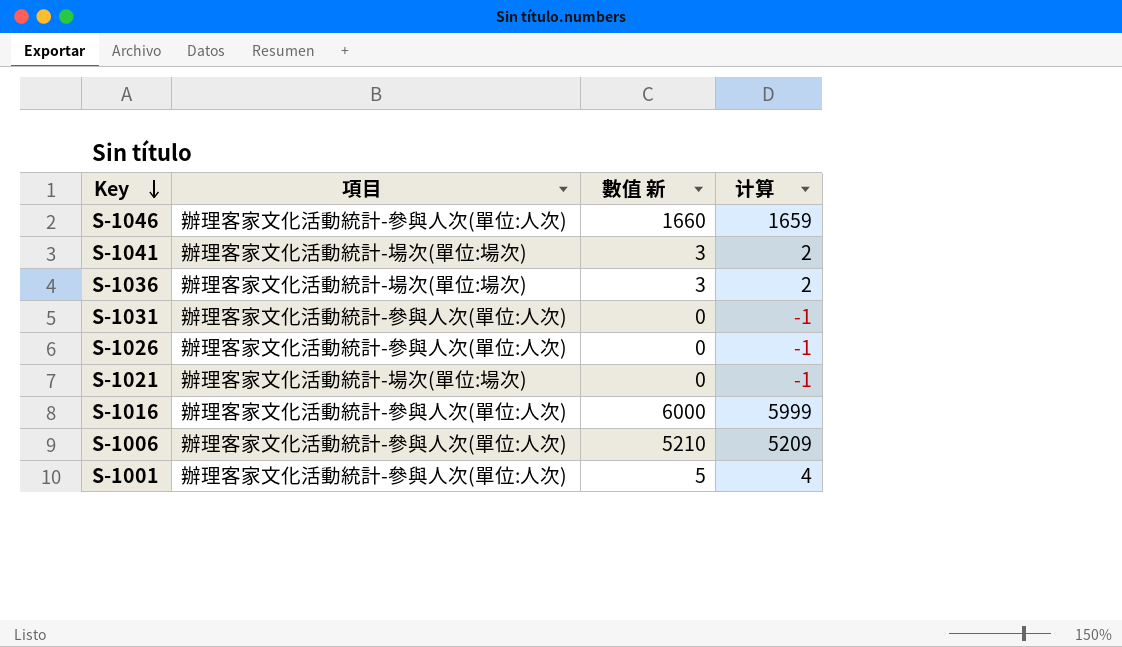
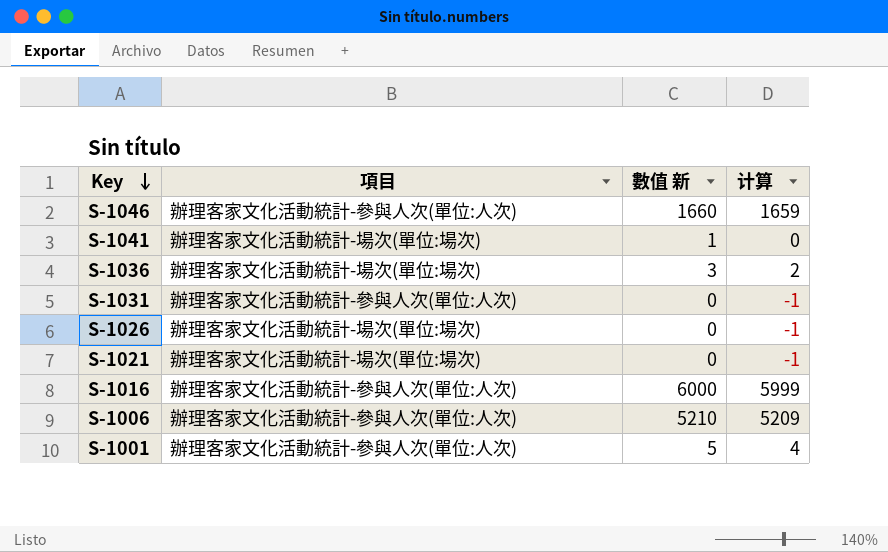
S-1041 | 數值 新: 3 -> 1
S-1041 | 计算: 2 -> 0
S-1026 | 項目: 辦理客家文化活動統計-參與人次(單位:人次) -> 辦理客家文化活動統計-場次(單位:場次)

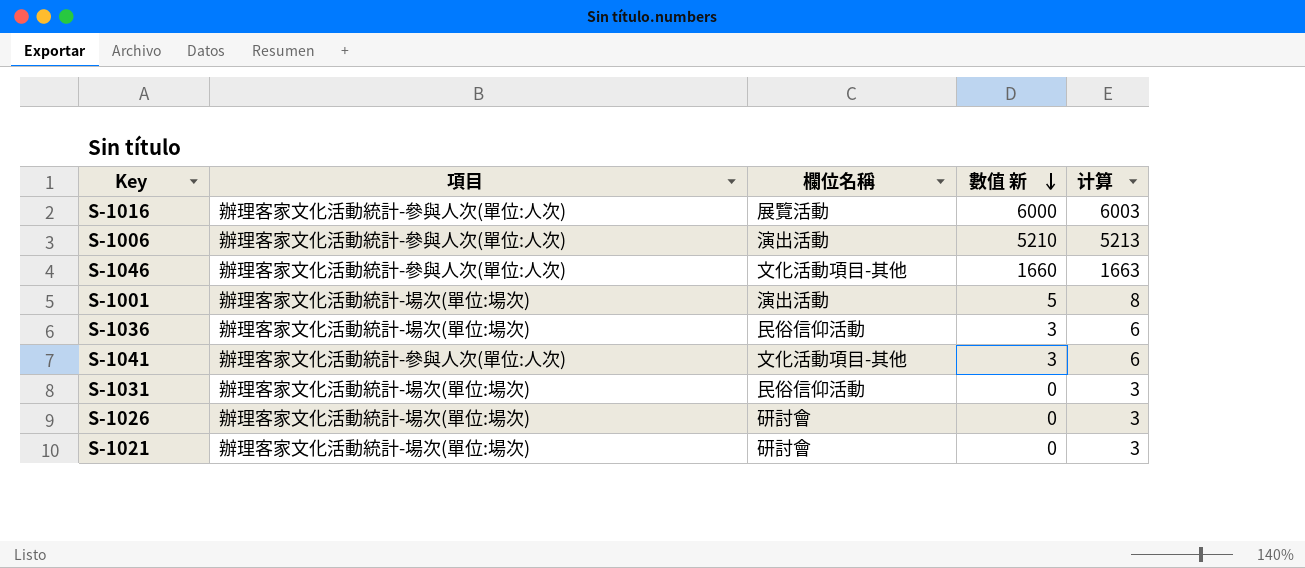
row order: Key descending -> 數值 新 descending
column 欄位名稱 | position: none -> 3
column 计算 | formula: [數值 新] - 1 -> [數值 新] + 3
S-1001 | 項目: 辦理客家文化活動統計-參與人次(單位:人次) -> 辦理客家文化活動統計-場次(單位:場次)
S-1041 | 項目: 辦理客家文化活動統計-場次(單位:場次) -> 辦理客家文化活動統計-參與人次(單位:人次)
S-1041 | 數值 新: 1 -> 3
S-1031 | 項目: 辦理客家文化活動統計-參與人次(單位:人次) -> 辦理客家文化活動統計-場次(單位:場次)

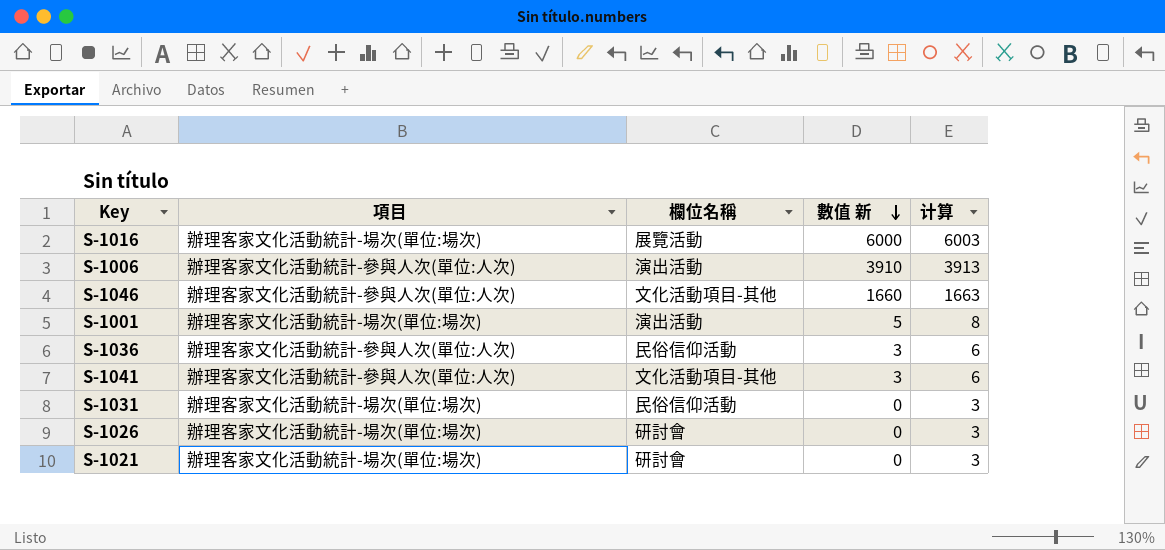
S-1016 | 項目: 辦理客家文化活動統計-參與人次(單位:人次) -> 辦理客家文化活動統計-場次(單位:場次)
S-1006 | 數值 新: 5210 -> 3910
S-1006 | 计算: 5213 -> 3913
S-1036 | 項目: 辦理客家文化活動統計-場次(單位:場次) -> 辦理客家文化活動統計-參與人次(單位:人次)

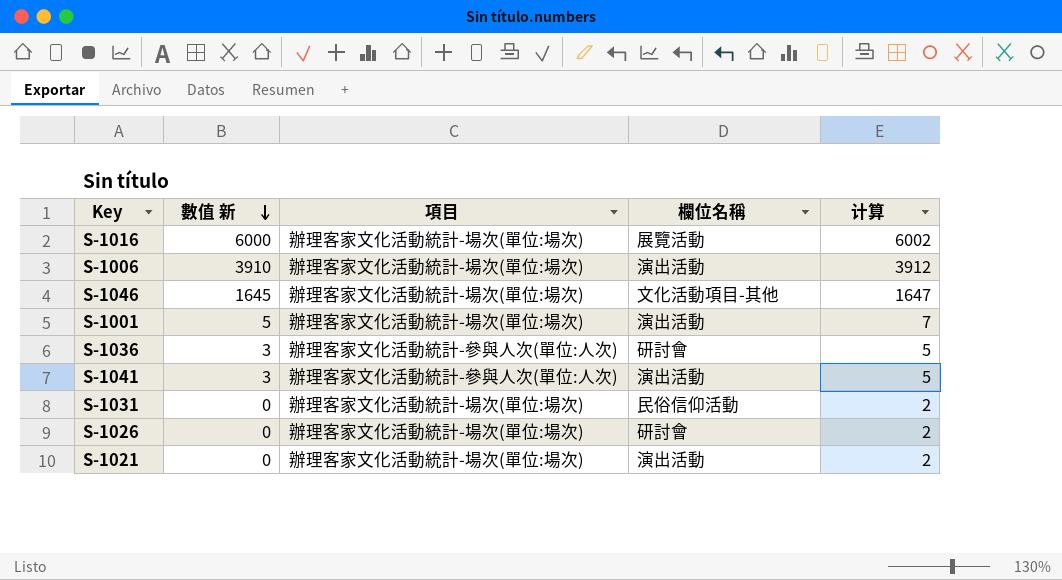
column 數值 新 | position: 4 -> 2
column 计算 | formula: [數值 新] + 3 -> [數值 新] + 2
S-1006 | 項目: 辦理客家文化活動統計-參與人次(單位:人次) -> 辦理客家文化活動統計-場次(單位:場次)
S-1046 | 數值 新: 1660 -> 1645
S-1046 | 項目: 辦理客家文化活動統計-參與人次(單位:人次) -> 辦理客家文化活動統計-場次(單位:場次)
S-1036 | 欄位名稱: 民俗信仰活動 -> 研討會
S-1041 | 欄位名稱: 文化活動項目-其他 -> 演出活動
S-1021 | 欄位名稱: 研討會 -> 演出活動

